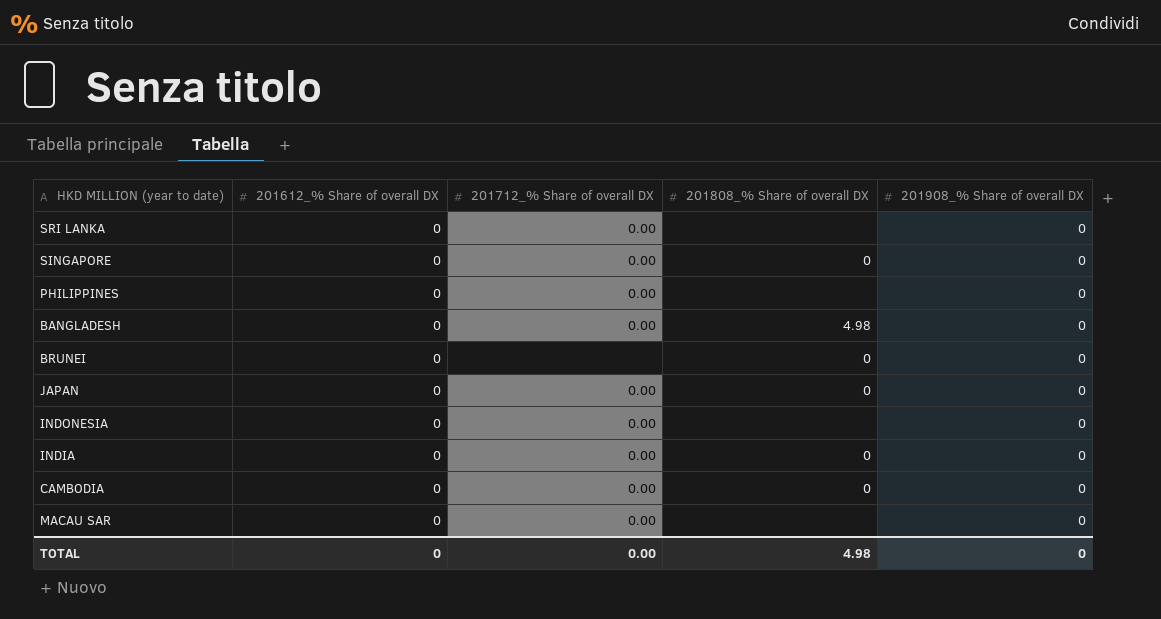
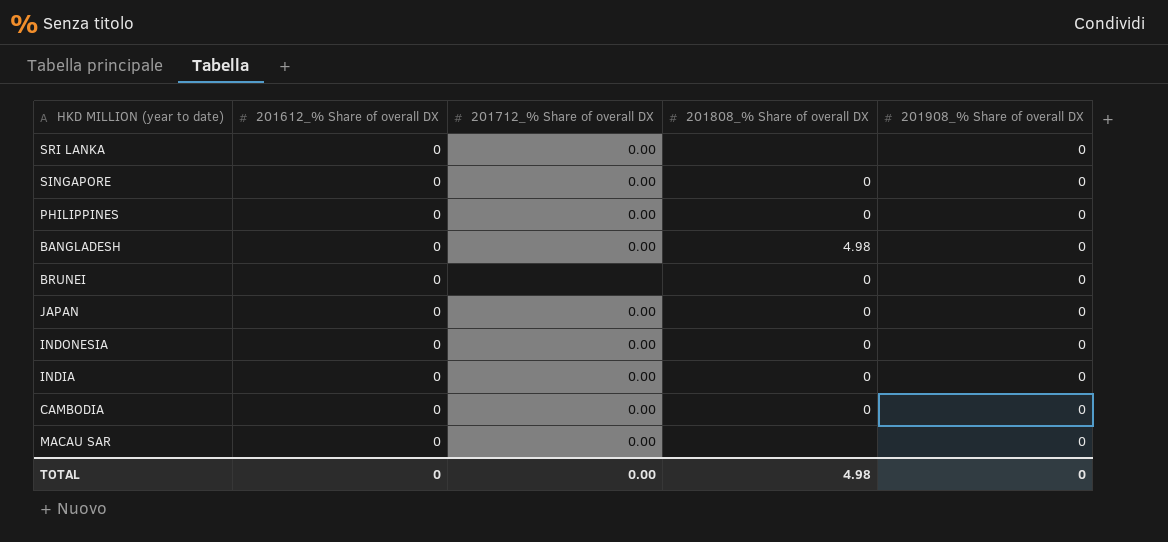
PHILIPPINES | 201808_% Share of overall DX: none -> 0
INDONESIA | 201808_% Share of overall DX: none -> 0

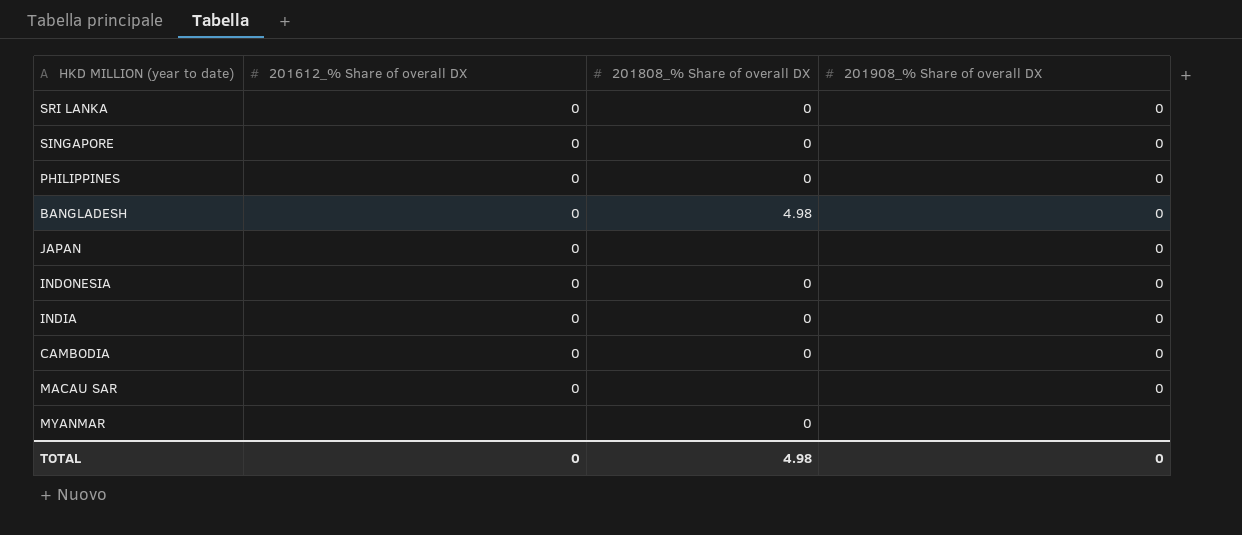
column 201712_% Share of overall DX | position: 3 -> none
row BRUNEI: 0 | none | 0 | 0 -> none
SRI LANKA | 201808_% Share of overall DX: none -> 0
JAPAN | 201808_% Share of overall DX: 0 -> none
row MYANMAR: none -> none | 0 | none

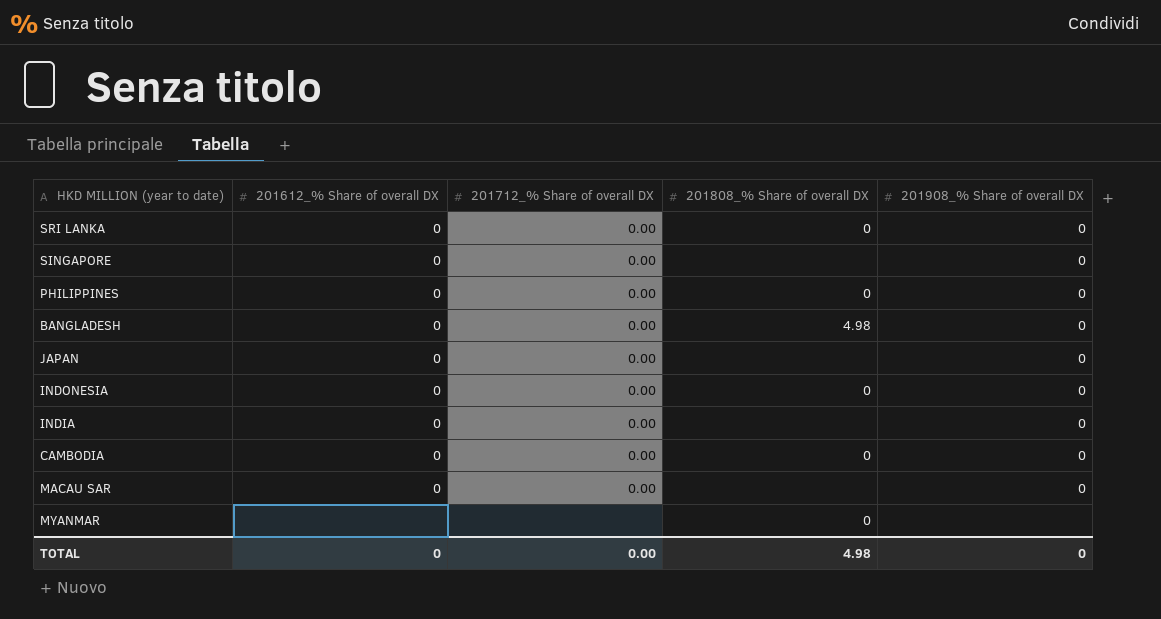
column 201712_% Share of overall DX | position: none -> 3
SINGAPORE | 201808_% Share of overall DX: 0 -> none
INDIA | 201808_% Share of overall DX: 0 -> none

